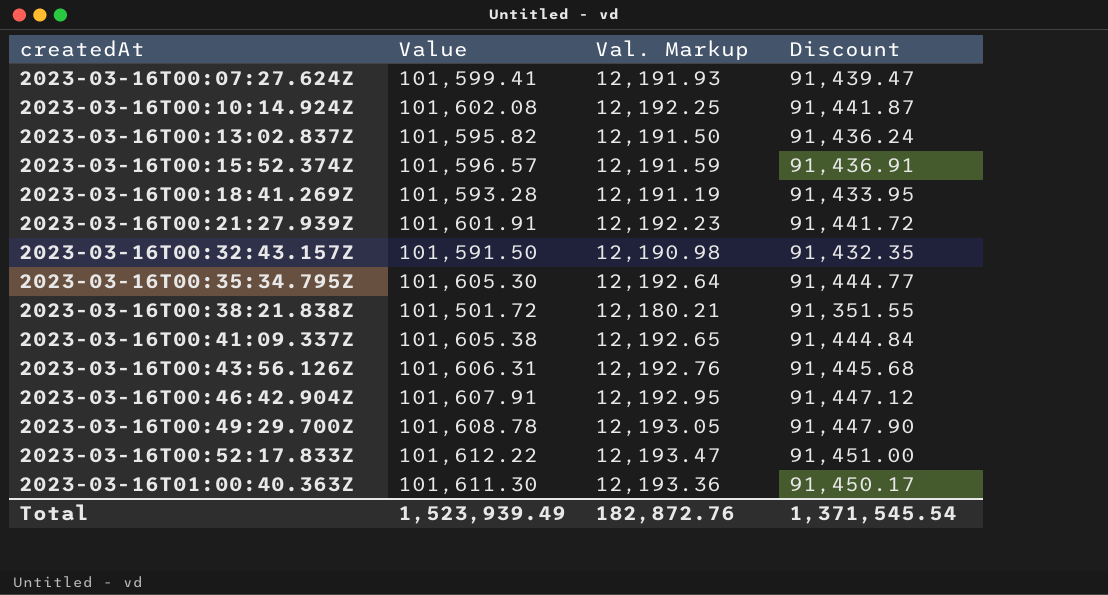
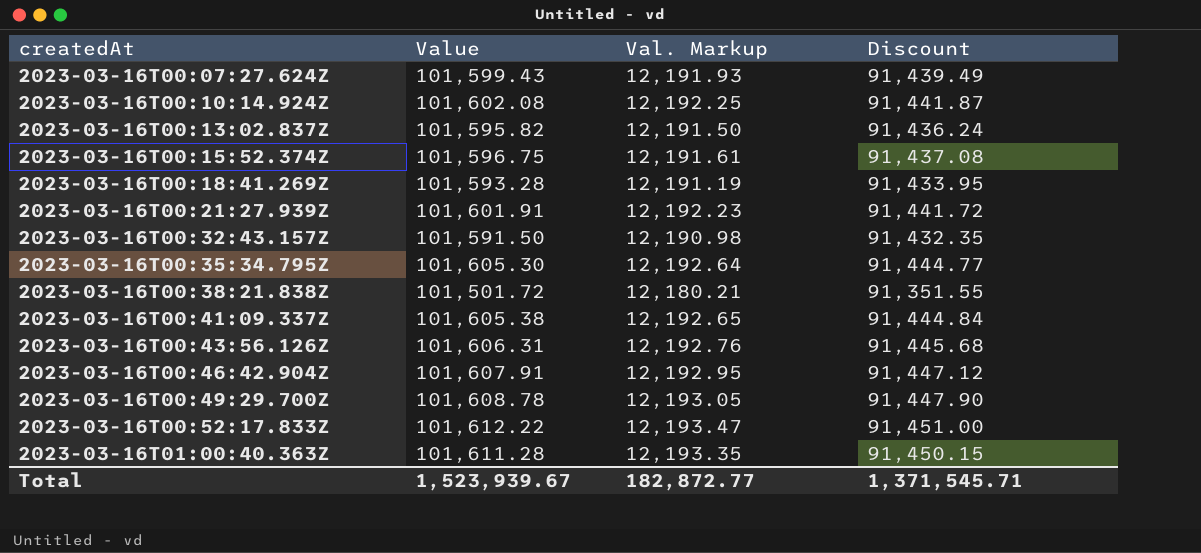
2023-03-16T00:07:27.624Z | Value: 101,599.41 -> 101,599.43
2023-03-16T00:07:27.624Z | Discount: 91,439.47 -> 91,439.49
2023-03-16T00:15:52.374Z | Value: 101,596.57 -> 101,596.75
2023-03-16T00:15:52.374Z | Val. Markup: 12,191.59 -> 12,191.61
2023-03-16T00:15:52.374Z | Discount: 91,436.91 -> 91,437.08
2023-03-16T01:00:40.363Z | Value: 101,611.30 -> 101,611.28
2023-03-16T01:00:40.363Z | Val. Markup: 12,193.36 -> 12,193.35
2023-03-16T01:00:40.363Z | Discount: 91,450.17 -> 91,450.15
Total | Value: 1,523,939.49 -> 1,523,939.67
Total | Val. Markup: 182,872.76 -> 182,872.77
Total | Discount: 1,371,545.54 -> 1,371,545.71

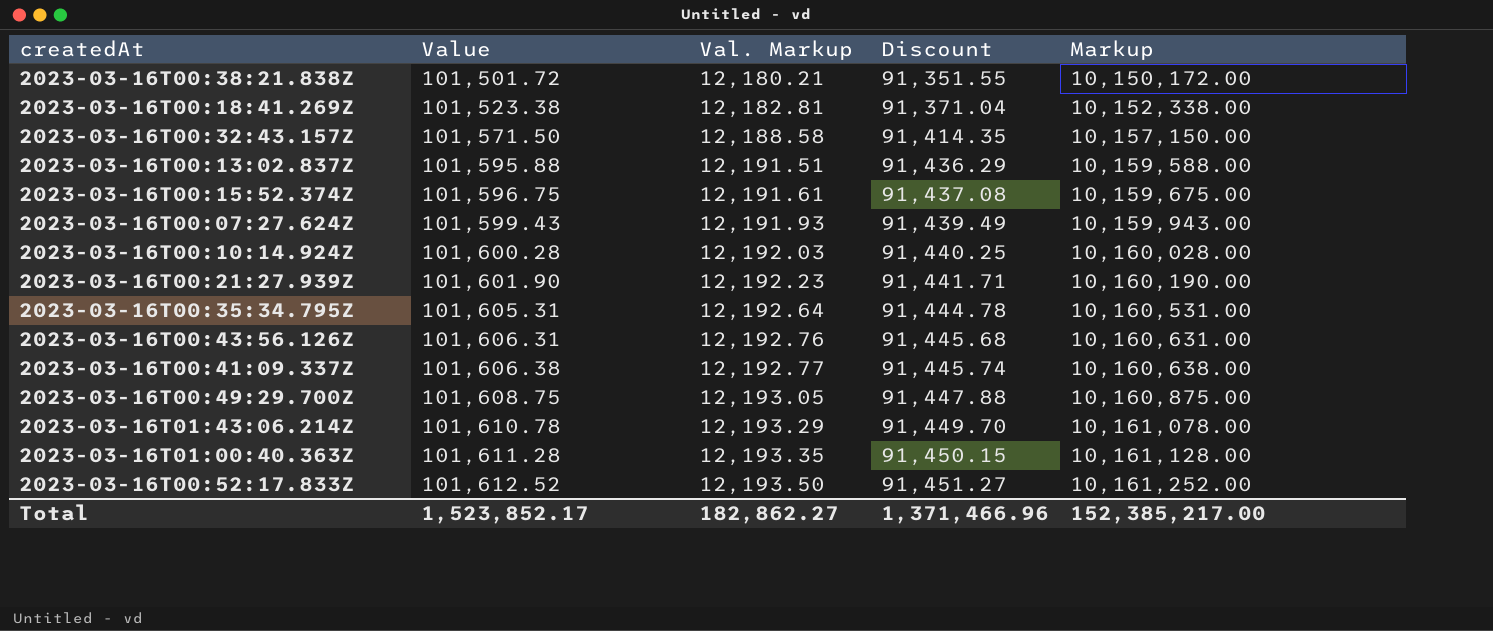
row order: createdAt ascending -> Value ascending
column Markup | formula: none -> [Value] * 100
row 2023-03-16T00:46:42.904Z: 101,607.91 | 12,192.95 | 91,447.12 -> none
2023-03-16T00:18:41.269Z | Value: 101,593.28 -> 101,523.38
2023-03-16T00:18:41.269Z | Val. Markup: 12,191.19 -> 12,182.81
2023-03-16T00:18:41.269Z | Discount: 91,433.95 -> 91,371.04
2023-03-16T00:32:43.157Z | Value: 101,591.50 -> 101,571.50
2023-03-16T00:32:43.157Z | Val. Markup: 12,190.98 -> 12,188.58
2023-03-16T00:32:43.157Z | Discount: 91,432.35 -> 91,414.35
2023-03-16T00:13:02.837Z | Value: 101,595.82 -> 101,595.88
2023-03-16T00:13:02.837Z | Val. Markup: 12,191.50 -> 12,191.51
2023-03-16T00:13:02.837Z | Discount: 91,436.24 -> 91,436.29
2023-03-16T00:10:14.924Z | Value: 101,602.08 -> 101,600.28
2023-03-16T00:10:14.924Z | Val. Markup: 12,192.25 -> 12,192.03
2023-03-16T00:10:14.924Z | Discount: 91,441.87 -> 91,440.25
2023-03-16T00:21:27.939Z | Value: 101,601.91 -> 101,601.90
2023-03-16T00:21:27.939Z | Discount: 91,441.72 -> 91,441.71
2023-03-16T00:35:34.795Z | Value: 101,605.30 -> 101,605.31
2023-03-16T00:35:34.795Z | Discount: 91,444.77 -> 91,444.78
2023-03-16T00:41:09.337Z | Value: 101,605.38 -> 101,606.38
2023-03-16T00:41:09.337Z | Val. Markup: 12,192.65 -> 12,192.77
2023-03-16T00:41:09.337Z | Discount: 91,444.84 -> 91,445.74
2023-03-16T00:49:29.700Z | Value: 101,608.78 -> 101,608.75
2023-03-16T00:49:29.700Z | Discount: 91,447.90 -> 91,447.88
row 2023-03-16T01:43:06.214Z: none -> 101,610.78 | 12,193.29 | 91,449.70 | 10,161,078.00
2023-03-16T00:52:17.833Z | Value: 101,612.22 -> 101,612.52
2023-03-16T00:52:17.833Z | Val. Markup: 12,193.47 -> 12,193.50
2023-03-16T00:52:17.833Z | Discount: 91,451.00 -> 91,451.27
Total | Value: 1,523,939.67 -> 1,523,852.17
Total | Val. Markup: 182,872.77 -> 182,862.27
Total | Discount: 1,371,545.71 -> 1,371,466.96

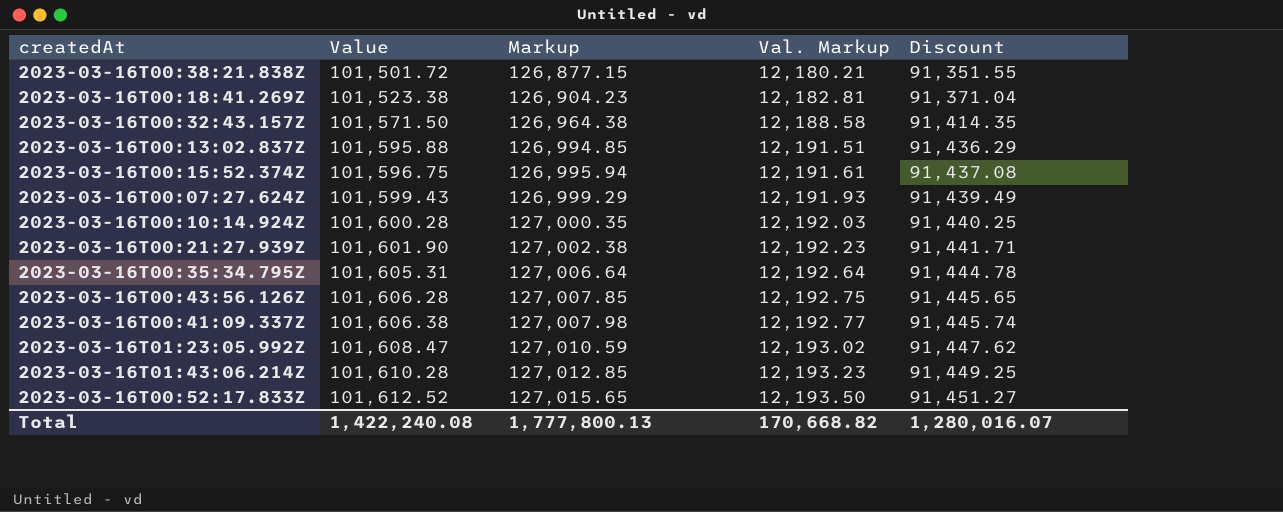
column Markup | formula: [Value] * 100 -> [Value] * 1.25
column Markup | position: 5 -> 3
row 2023-03-16T00:49:29.700Z: 101,608.75 | 12,193.05 | 91,447.88 | 10,160,875.00 -> none
row 2023-03-16T01:00:40.363Z: 101,611.28 | 12,193.35 | 91,450.15 | 10,161,128.00 -> none
2023-03-16T00:43:56.126Z | Value: 101,606.31 -> 101,606.28
2023-03-16T00:43:56.126Z | Val. Markup: 12,192.76 -> 12,192.75
2023-03-16T00:43:56.126Z | Discount: 91,445.68 -> 91,445.65
row 2023-03-16T01:23:05.992Z: none -> 101,608.47 | 127,010.59 | 12,193.02 | 91,447.62
2023-03-16T01:43:06.214Z | Value: 101,610.78 -> 101,610.28
2023-03-16T01:43:06.214Z | Val. Markup: 12,193.29 -> 12,193.23
2023-03-16T01:43:06.214Z | Discount: 91,449.70 -> 91,449.25
Total | Value: 1,523,852.17 -> 1,422,240.08
Total | Markup: 152,385,217.00 -> 1,777,800.13
Total | Val. Markup: 182,862.27 -> 170,668.82
Total | Discount: 1,371,466.96 -> 1,280,016.07

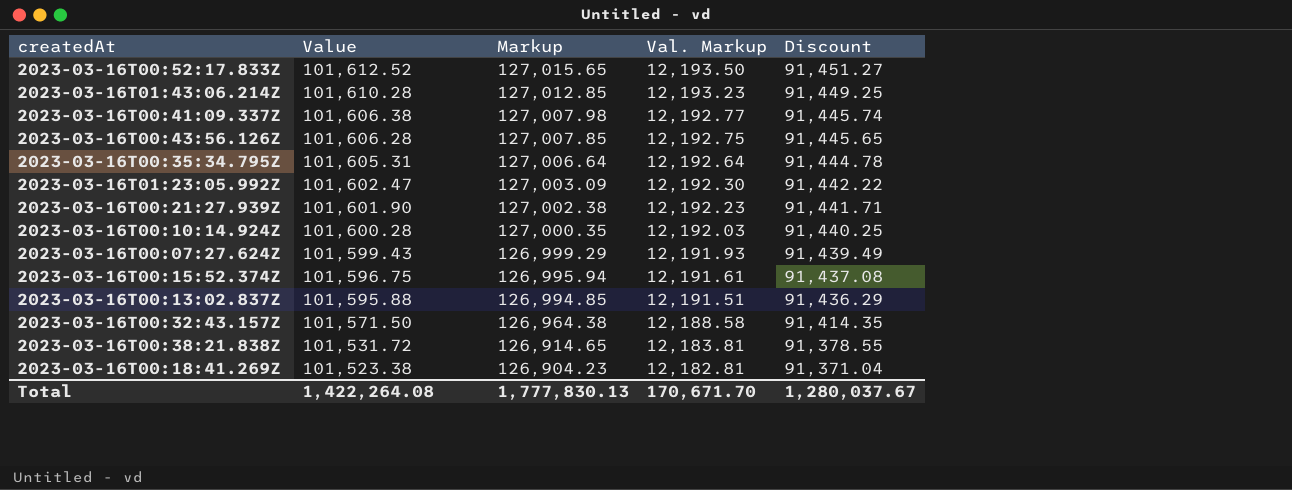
row order: Value ascending -> Value descending
2023-03-16T01:23:05.992Z | Value: 101,608.47 -> 101,602.47
2023-03-16T01:23:05.992Z | Markup: 127,010.59 -> 127,003.09
2023-03-16T01:23:05.992Z | Val. Markup: 12,193.02 -> 12,192.30
2023-03-16T01:23:05.992Z | Discount: 91,447.62 -> 91,442.22
2023-03-16T00:38:21.838Z | Value: 101,501.72 -> 101,531.72
2023-03-16T00:38:21.838Z | Markup: 126,877.15 -> 126,914.65
2023-03-16T00:38:21.838Z | Val. Markup: 12,180.21 -> 12,183.81
2023-03-16T00:38:21.838Z | Discount: 91,351.55 -> 91,378.55
Total | Value: 1,422,240.08 -> 1,422,264.08
Total | Markup: 1,777,800.13 -> 1,777,830.13
Total | Val. Markup: 170,668.82 -> 170,671.70
Total | Discount: 1,280,016.07 -> 1,280,037.67

